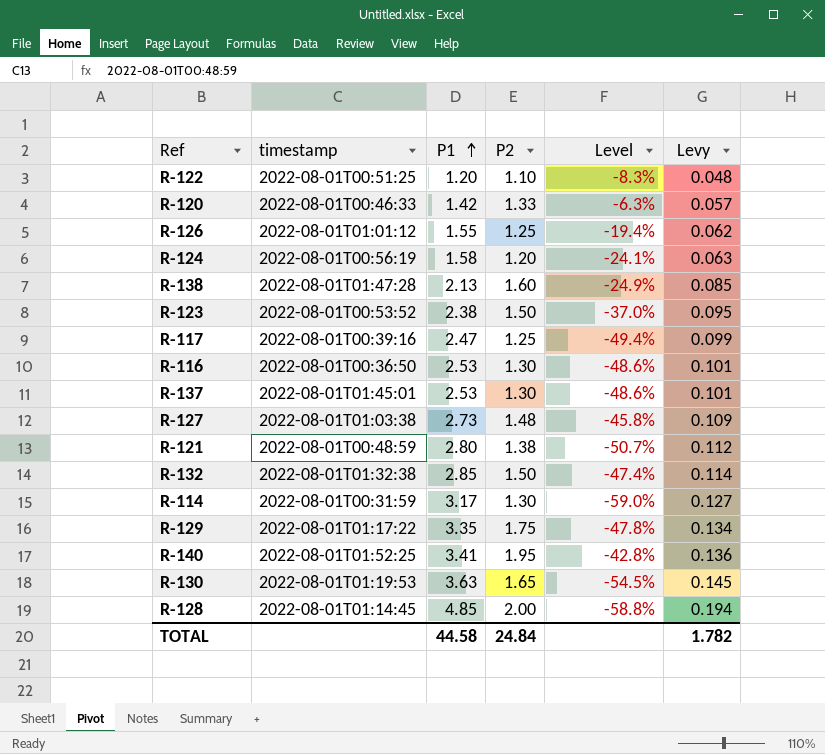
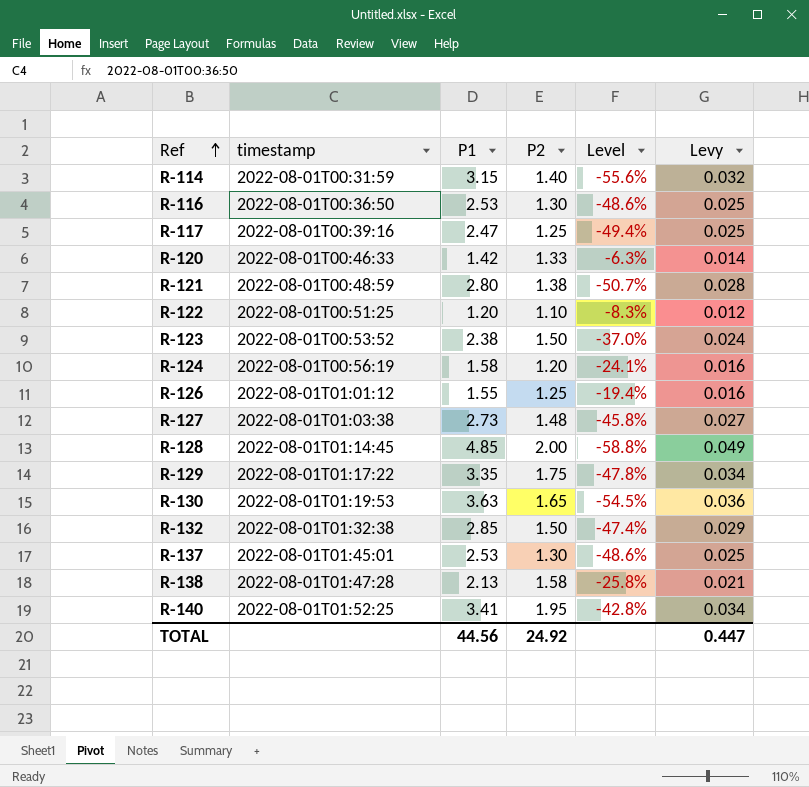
row order: P1 ascending -> Ref ascending
column Levy | formula: [P1] * 0.04 -> [P1] * 0.01
R-114 | P1: 3.17 -> 3.15
R-114 | P2: 1.30 -> 1.40
R-114 | Level: -59.0% -> -55.6%
R-138 | P2: 1.60 -> 1.58
R-138 | Level: -24.9% -> -25.8%
TOTAL | P1: 44.58 -> 44.56
TOTAL | P2: 24.84 -> 24.92
TOTAL | Levy: 1.782 -> 0.447

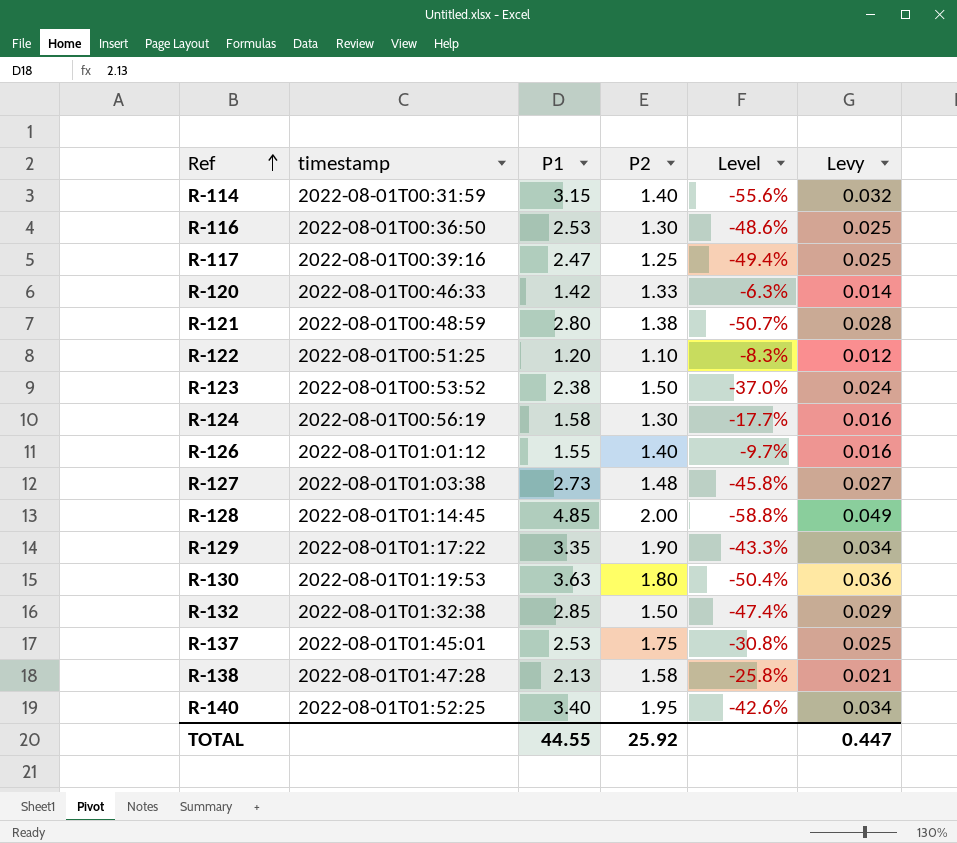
R-124 | P2: 1.20 -> 1.30
R-124 | Level: -24.1% -> -17.7%
R-126 | P2: 1.25 -> 1.40
R-126 | Level: -19.4% -> -9.7%
R-129 | P2: 1.75 -> 1.90
R-129 | Level: -47.8% -> -43.3%
R-130 | P2: 1.65 -> 1.80
R-130 | Level: -54.5% -> -50.4%
R-137 | P2: 1.30 -> 1.75
R-137 | Level: -48.6% -> -30.8%
R-140 | P1: 3.41 -> 3.40
R-140 | Level: -42.8% -> -42.6%
TOTAL | P1: 44.56 -> 44.55
TOTAL | P2: 24.92 -> 25.92

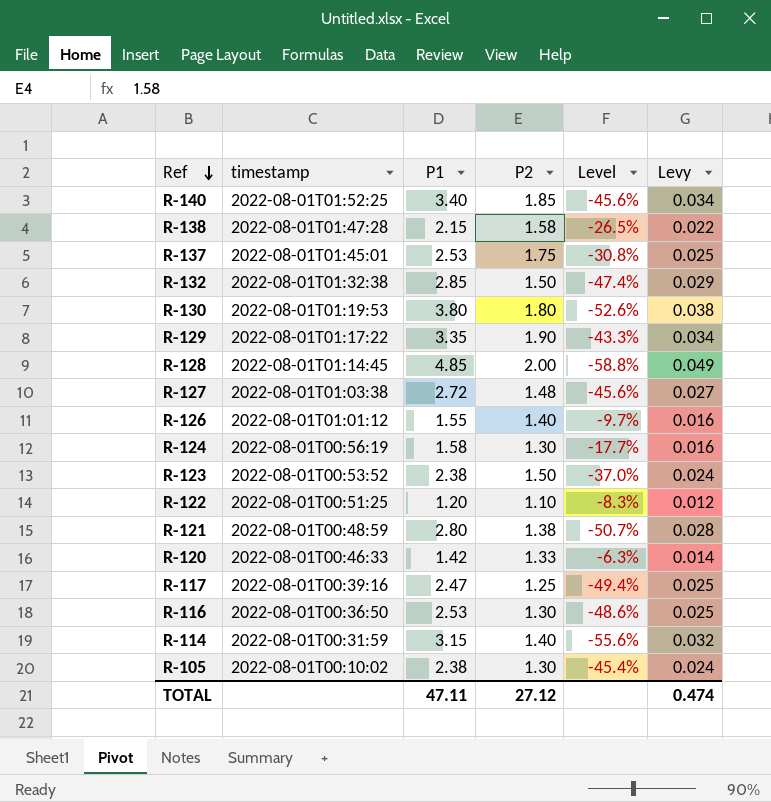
row order: Ref ascending -> Ref descending
R-140 | P2: 1.95 -> 1.85
R-140 | Level: -42.6% -> -45.6%
R-138 | P1: 2.13 -> 2.15
R-138 | Level: -25.8% -> -26.5%
R-138 | Levy: 0.021 -> 0.022
R-130 | P1: 3.63 -> 3.80
R-130 | Level: -50.4% -> -52.6%
R-130 | Levy: 0.036 -> 0.038
R-127 | P1: 2.73 -> 2.72
R-127 | Level: -45.8% -> -45.6%
row R-105: none -> 2022-08-01T00:10:02 | 2.38 | 1.30 | -45.4% | 0.024
TOTAL | P1: 44.55 -> 47.11
TOTAL | P2: 25.92 -> 27.12
TOTAL | Levy: 0.447 -> 0.474

